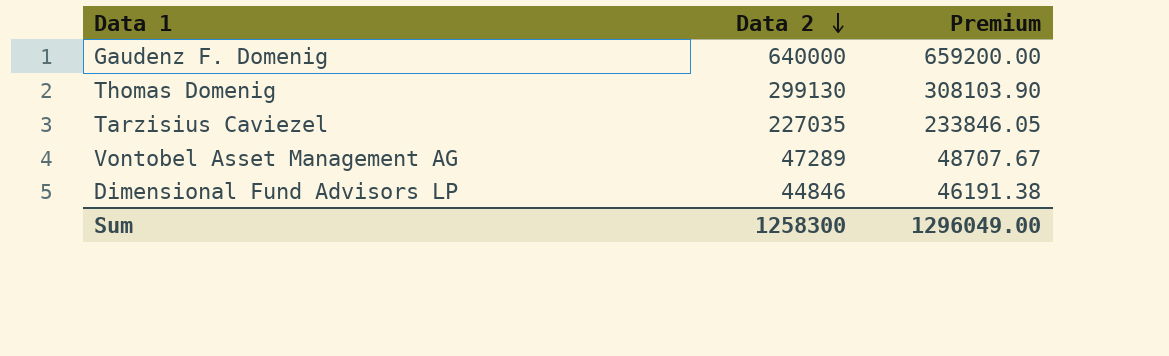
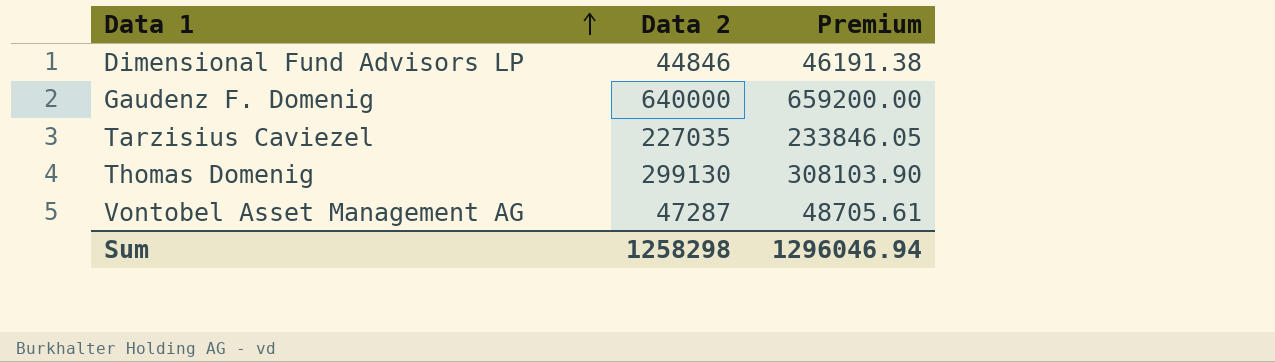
row order: Data 2 descending -> Data 1 ascending
Vontobel Asset Management AG | Data 2: 47289 -> 47287
Vontobel Asset Management AG | Premium: 48707.67 -> 48705.61
Sum | Data 2: 1258300 -> 1258298
Sum | Premium: 1296049.00 -> 1296046.94

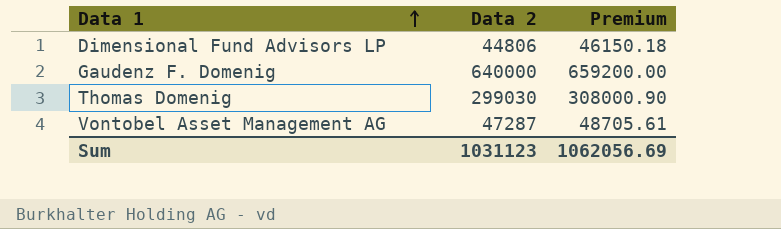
row Tarzisius Caviezel: 227035 | 233846.05 -> none
Dimensional Fund Advisors LP | Data 2: 44846 -> 44806
Dimensional Fund Advisors LP | Premium: 46191.38 -> 46150.18
Thomas Domenig | Data 2: 299130 -> 299030
Thomas Domenig | Premium: 308103.90 -> 308000.90
Sum | Data 2: 1258298 -> 1031123
Sum | Premium: 1296046.94 -> 1062056.69

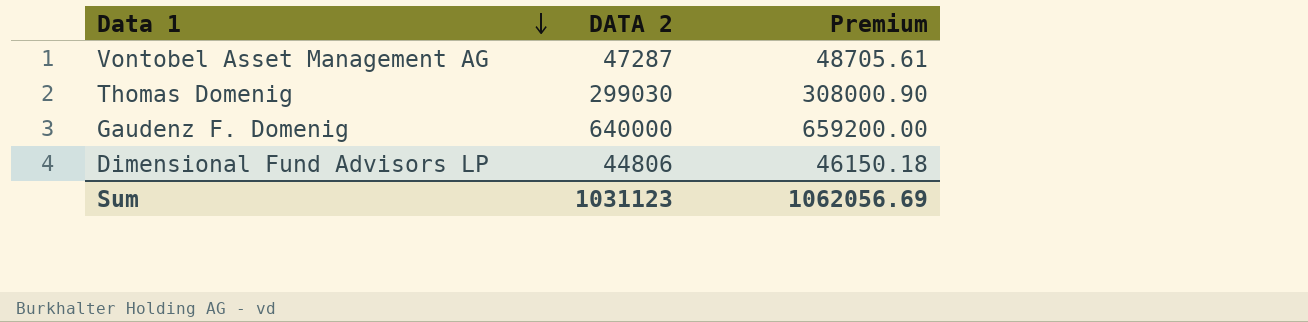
row order: Data 1 ascending -> Data 1 descending
column name: Data 2 -> DATA 2

